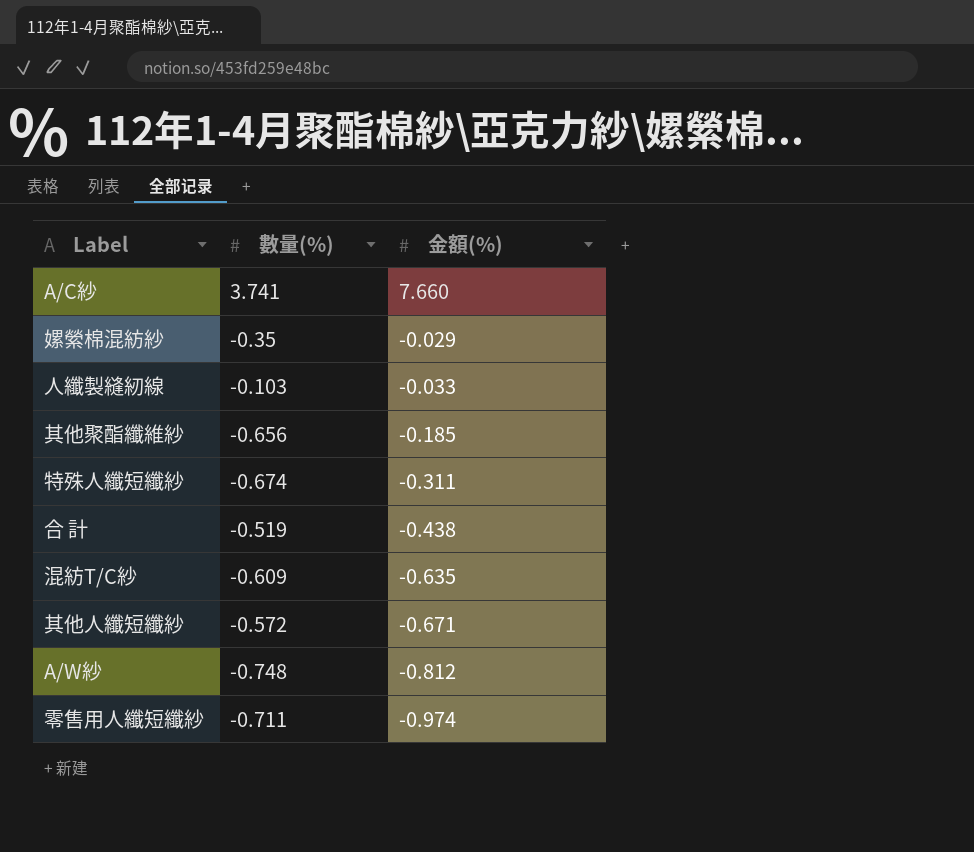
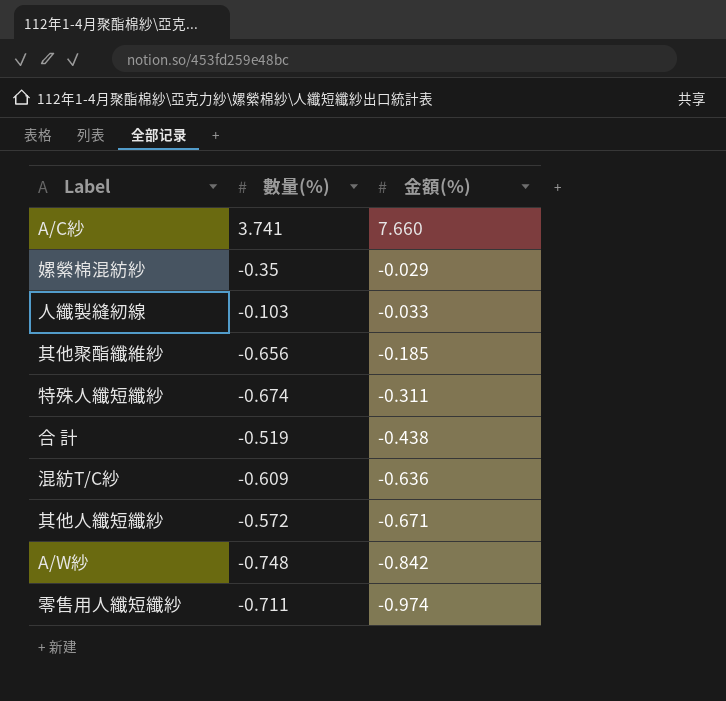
混紡T/C紗 | 金額(%): -0.635 -> -0.636
A/W紗 | 金額(%): -0.812 -> -0.842

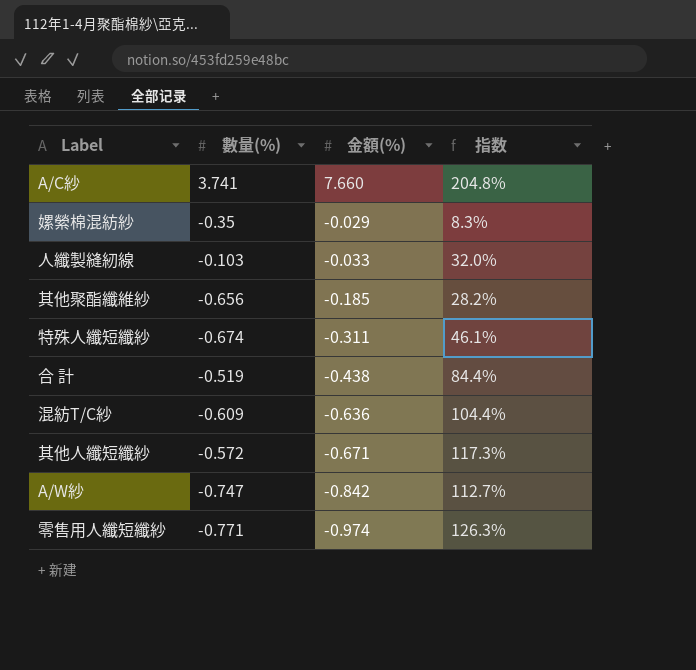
column 指数 | formula: none -> [金額(%)] / [數量(%)]
A/W紗 | 數量(%): -0.748 -> -0.747
零售用人纖短纖紗 | 數量(%): -0.711 -> -0.771

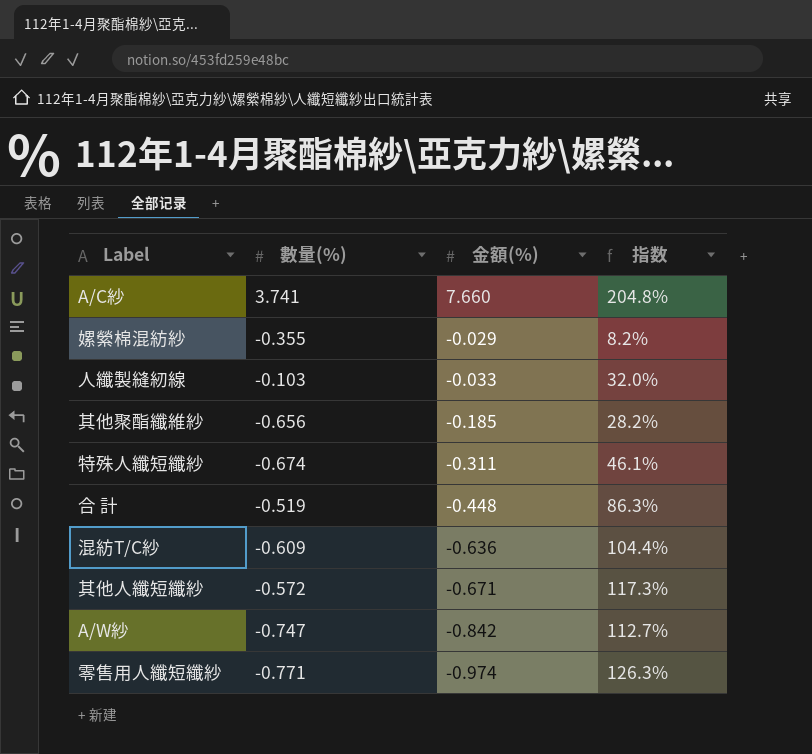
嫘縈棉混紡紗 | 數量(%): -0.35 -> -0.355
嫘縈棉混紡紗 | 指数: 8.3% -> 8.2%
合 計 | 金額(%): -0.438 -> -0.448
合 計 | 指数: 84.4% -> 86.3%

